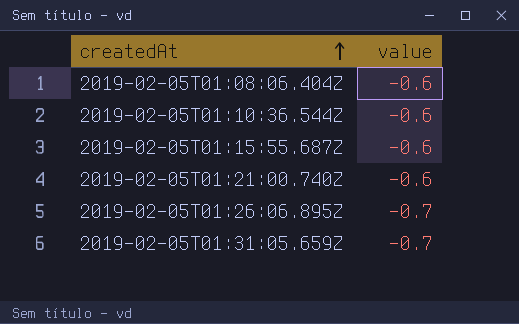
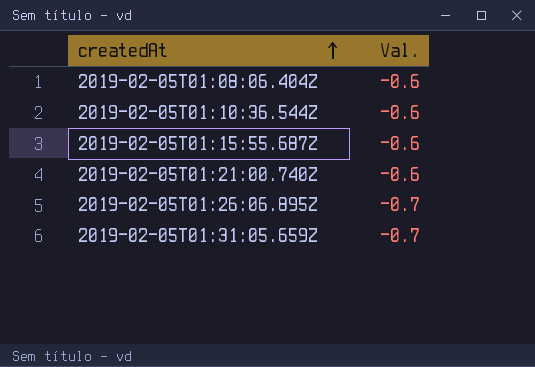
column name: value -> Val.

